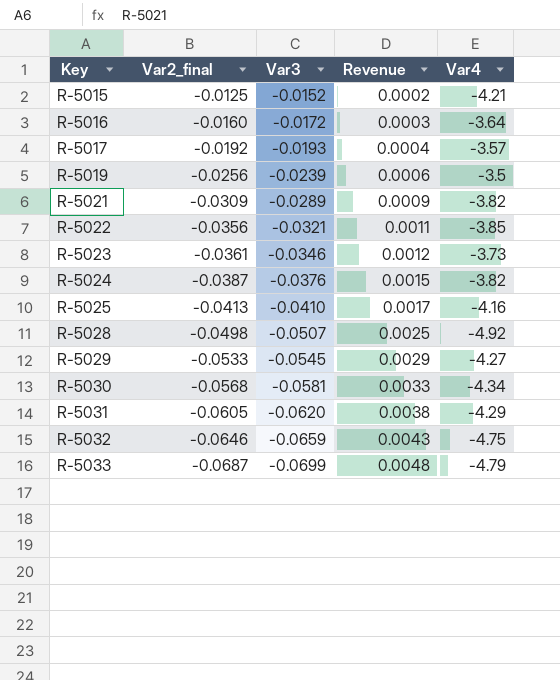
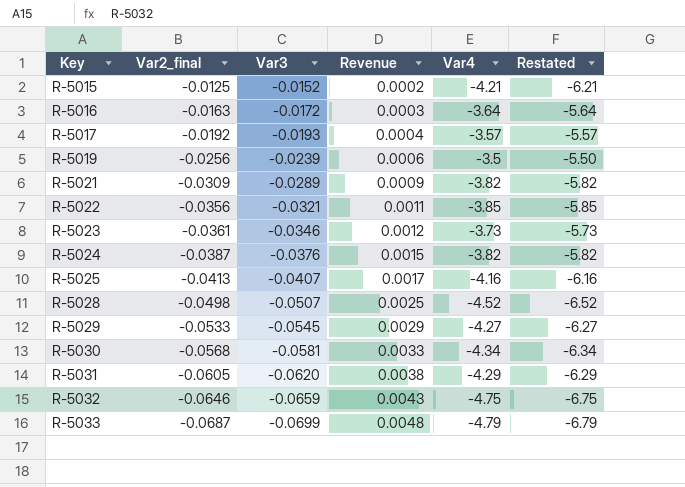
column Restated | formula: none -> [Var4] - 2
R-5016 | Var2_final: -0.0160 -> -0.0163
R-5025 | Var3: -0.0410 -> -0.0407
R-5028 | Var4: -4.92 -> -4.52

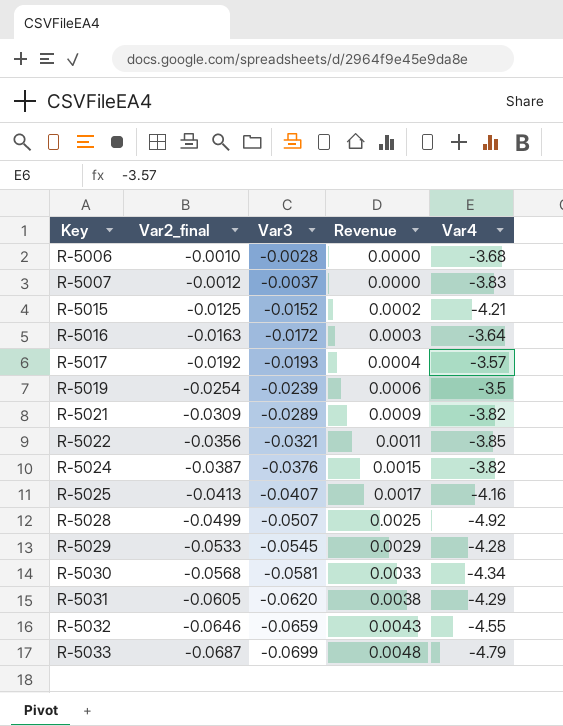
column Restated | formula: [Var4] - 2 -> none
row R-5023: -0.0361 | -0.0346 | 0.0012 | -3.73 | -5.73 -> none
row R-5006: none -> -0.0010 | -0.0028 | 0.0000 | -3.68
row R-5007: none -> -0.0012 | -0.0037 | 0.0000 | -3.83
R-5019 | Var2_final: -0.0256 -> -0.0254
R-5028 | Var2_final: -0.0498 -> -0.0499
R-5028 | Var4: -4.52 -> -4.92
R-5029 | Var4: -4.27 -> -4.28
R-5032 | Var4: -4.75 -> -4.55

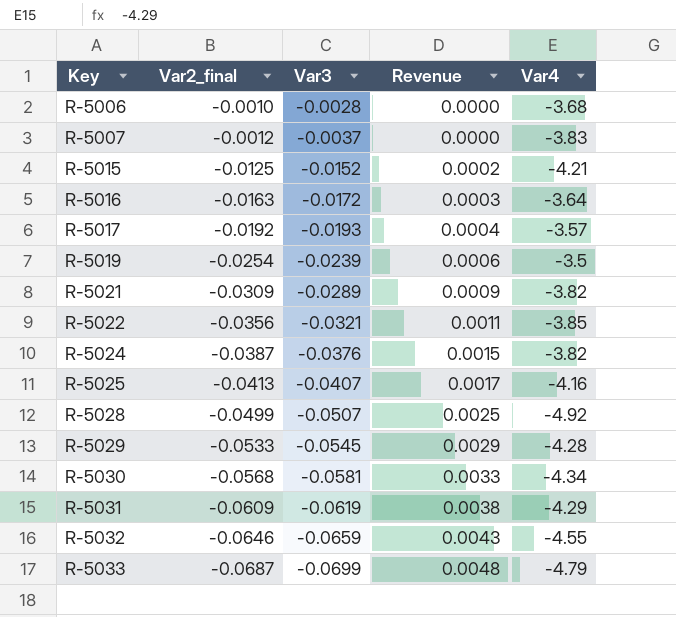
R-5031 | Var2_final: -0.0605 -> -0.0609
R-5031 | Var3: -0.0620 -> -0.0619

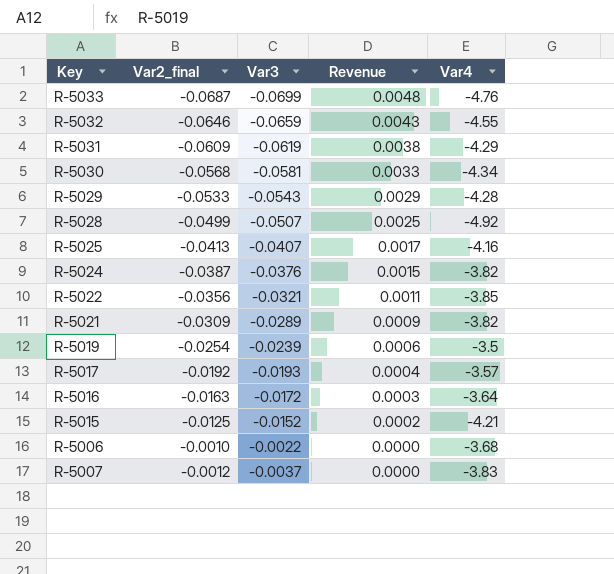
row order: Key ascending -> Revenue descending
R-5033 | Var4: -4.79 -> -4.76
R-5029 | Var3: -0.0545 -> -0.0543
R-5006 | Var3: -0.0028 -> -0.0022

